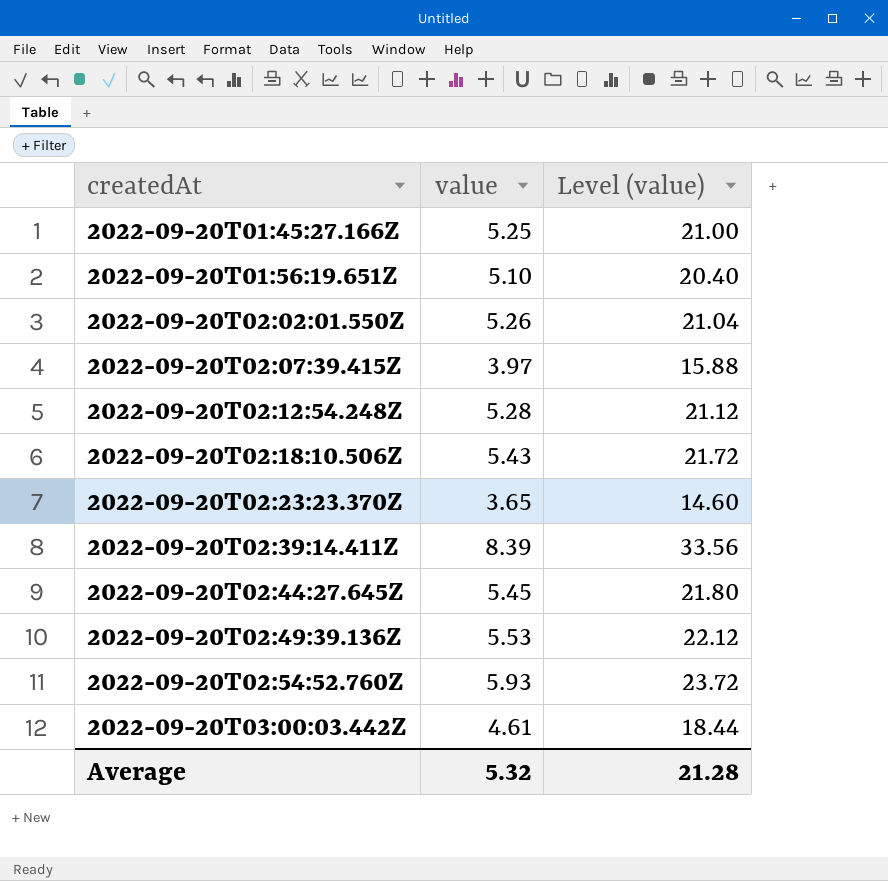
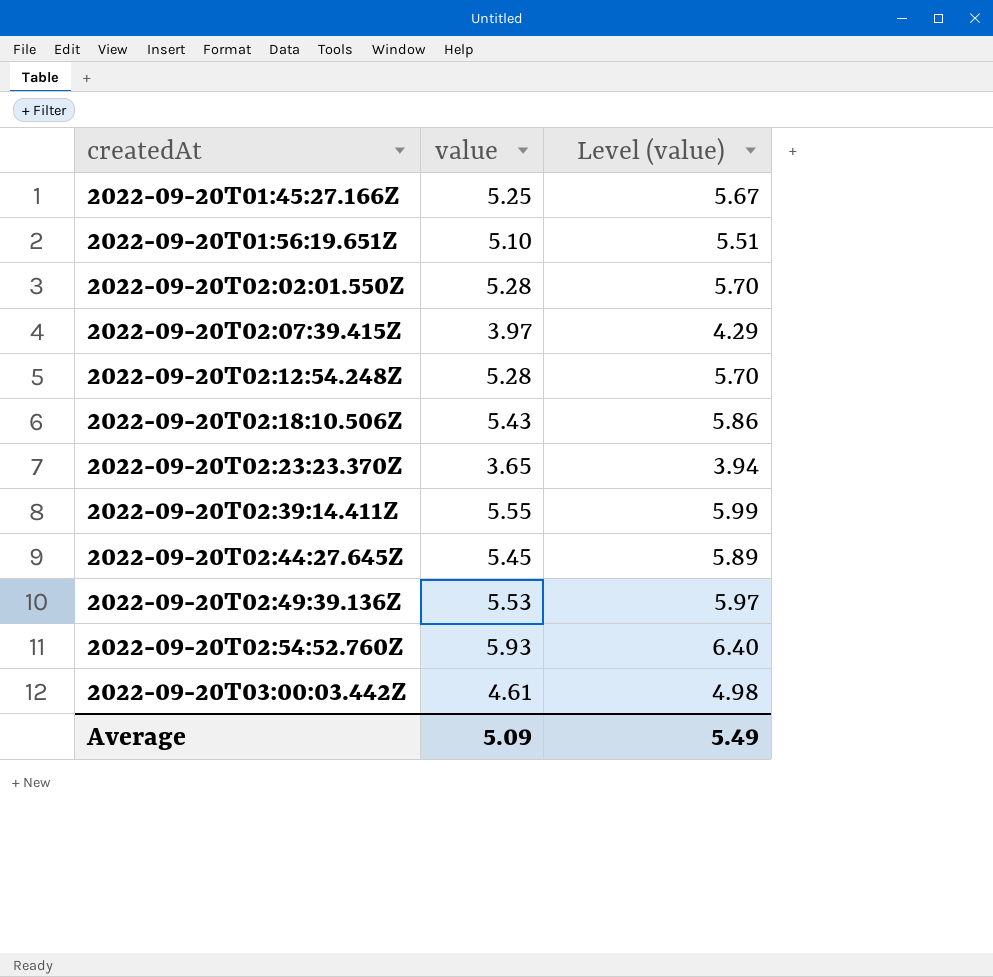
column Level (value) | formula: [value] * 4 -> [value] * 1.08
2022-09-20T02:02:01.550Z | value: 5.26 -> 5.28
2022-09-20T02:39:14.411Z | value: 8.39 -> 5.55
Average | value: 5.32 -> 5.09
Average | Level (value): 21.28 -> 5.49

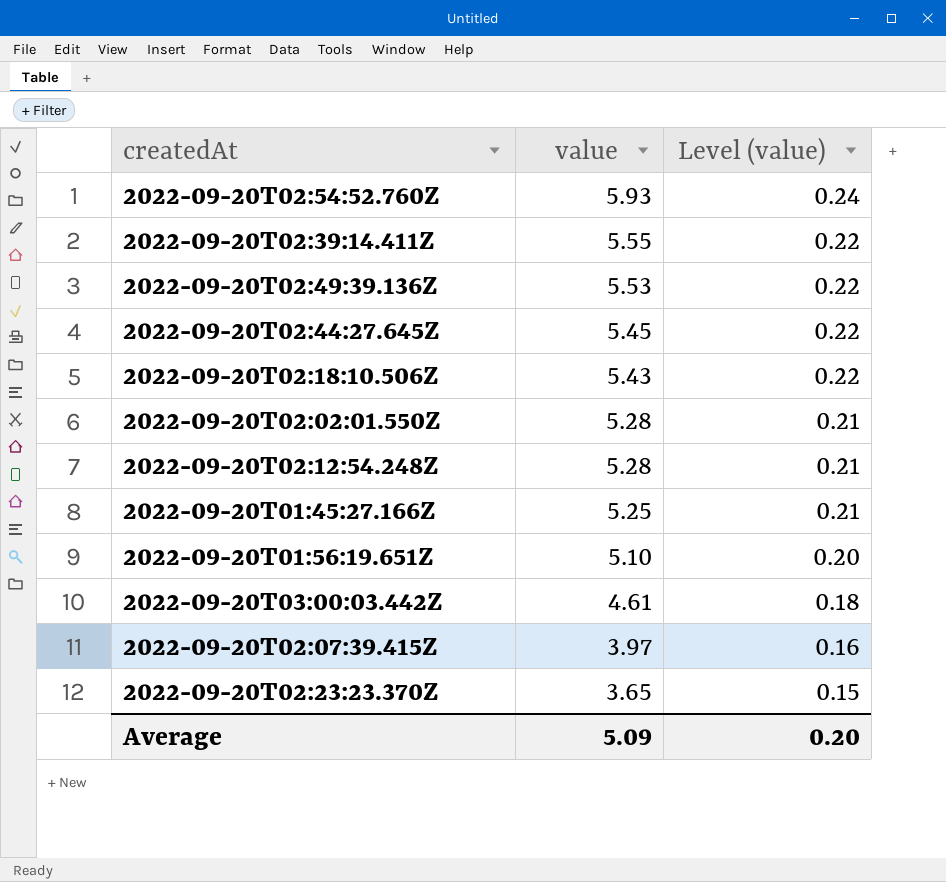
row order: createdAt ascending -> value descending
column Level (value) | formula: [value] * 1.08 -> [value] * 0.04
Average | Level (value): 5.49 -> 0.20

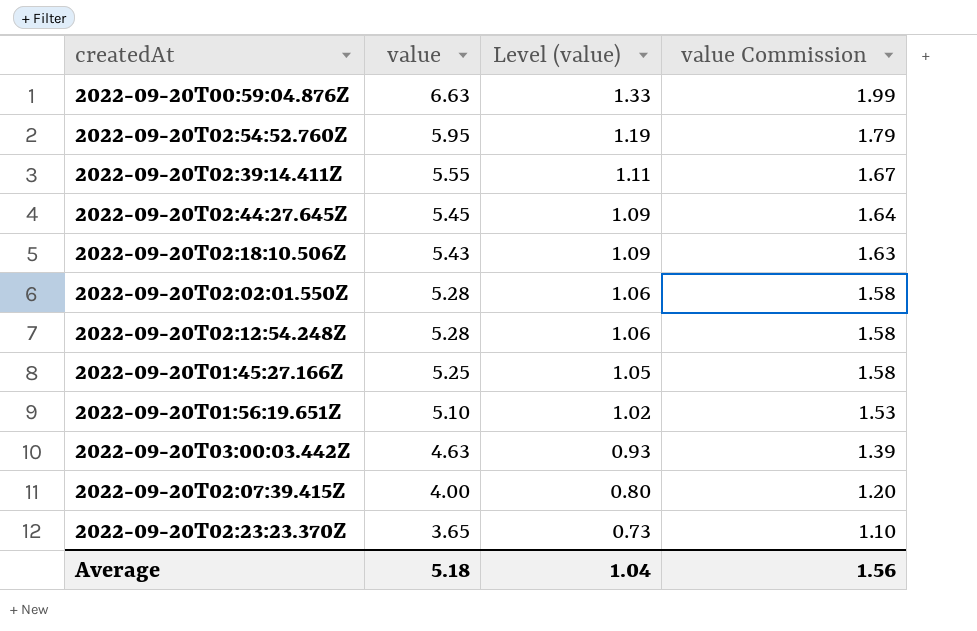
column Level (value) | formula: [value] * 0.04 -> [value] * 0.2
column value Commission | formula: none -> [value] * 0.3
row 2022-09-20T02:49:39.136Z: 5.53 | 0.22 -> none
row 2022-09-20T00:59:04.876Z: none -> 6.63 | 1.33 | 1.99
2022-09-20T02:54:52.760Z | value: 5.93 -> 5.95
2022-09-20T03:00:03.442Z | value: 4.61 -> 4.63
2022-09-20T02:07:39.415Z | value: 3.97 -> 4.00
Average | value: 5.09 -> 5.18
Average | Level (value): 0.20 -> 1.04

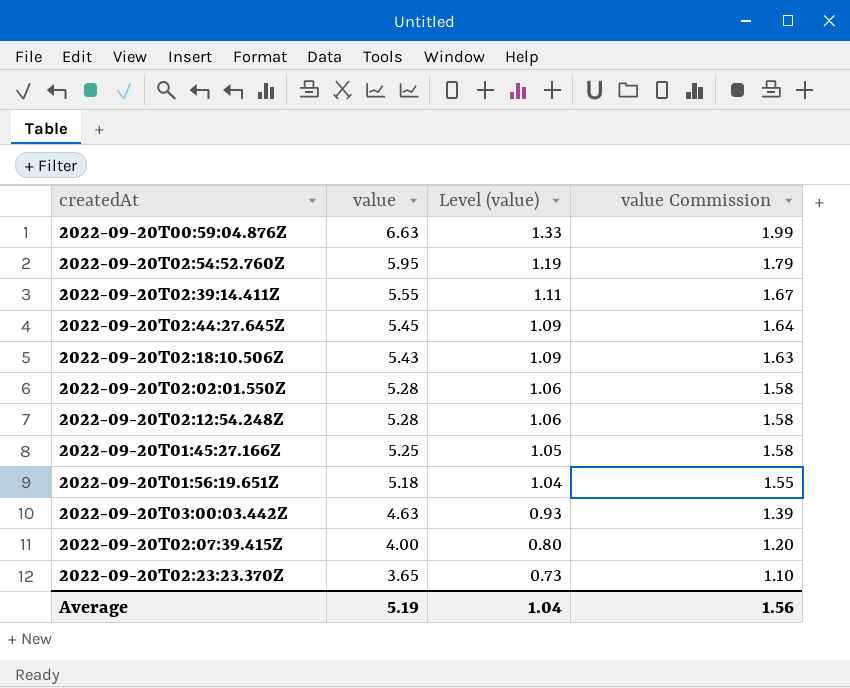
2022-09-20T01:56:19.651Z | value: 5.10 -> 5.18
2022-09-20T01:56:19.651Z | Level (value): 1.02 -> 1.04
2022-09-20T01:56:19.651Z | value Commission: 1.53 -> 1.55
Average | value: 5.18 -> 5.19

